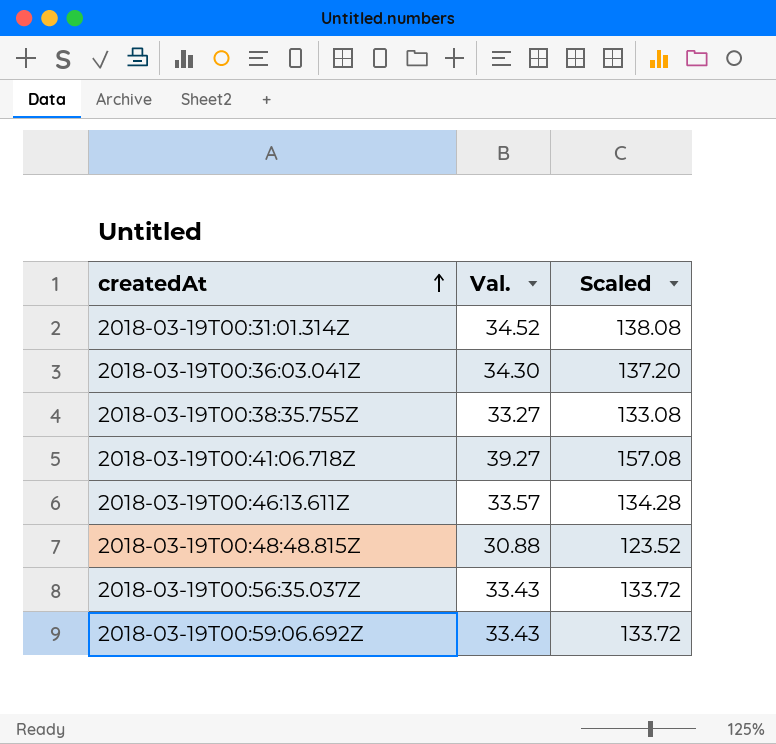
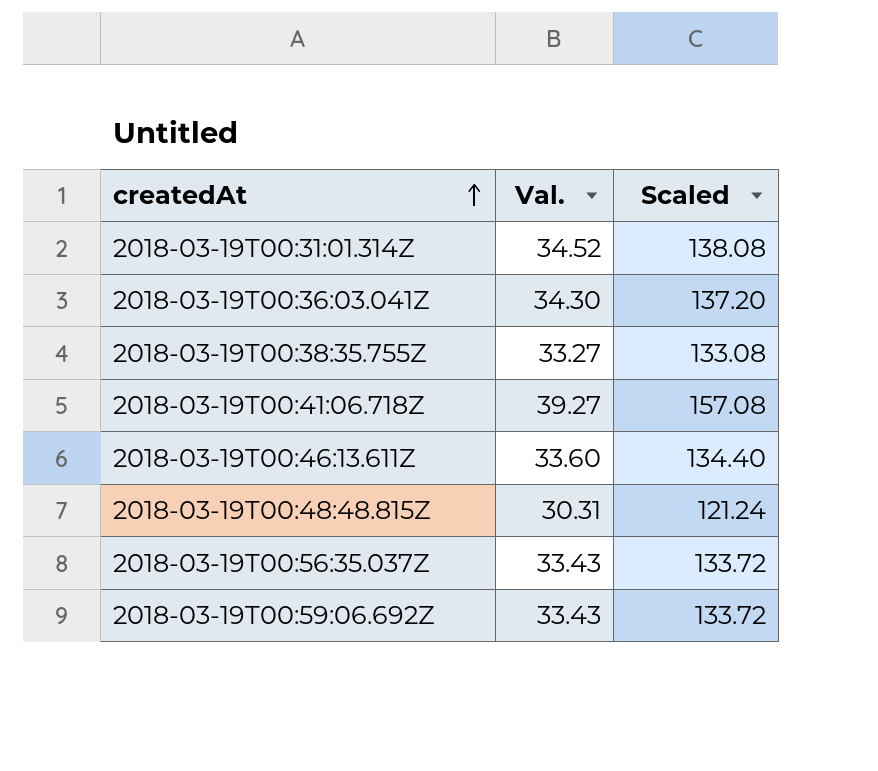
2018-03-19T00:46:13.611Z | Val.: 33.57 -> 33.60
2018-03-19T00:46:13.611Z | Scaled: 134.28 -> 134.40
2018-03-19T00:48:48.815Z | Val.: 30.88 -> 30.31
2018-03-19T00:48:48.815Z | Scaled: 123.52 -> 121.24

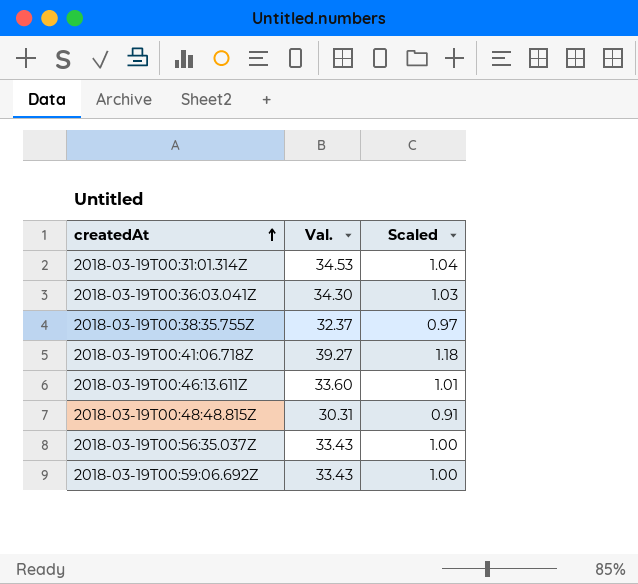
column Scaled | formula: [Val.] * 4 -> [Val.] * 0.03
2018-03-19T00:31:01.314Z | Val.: 34.52 -> 34.53
2018-03-19T00:38:35.755Z | Val.: 33.27 -> 32.37

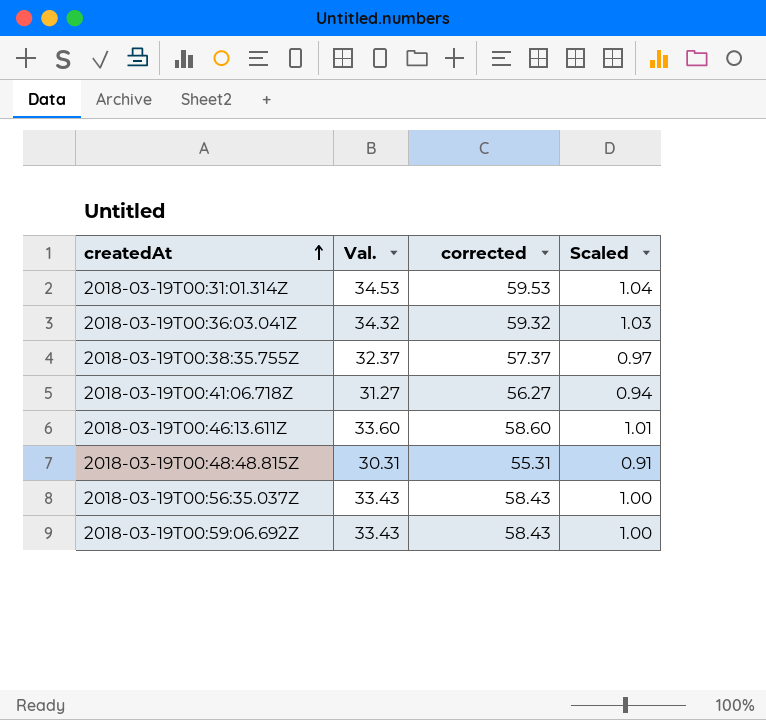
column corrected | formula: none -> [Val.] + 25
2018-03-19T00:36:03.041Z | Val.: 34.30 -> 34.32
2018-03-19T00:41:06.718Z | Val.: 39.27 -> 31.27
2018-03-19T00:41:06.718Z | Scaled: 1.18 -> 0.94

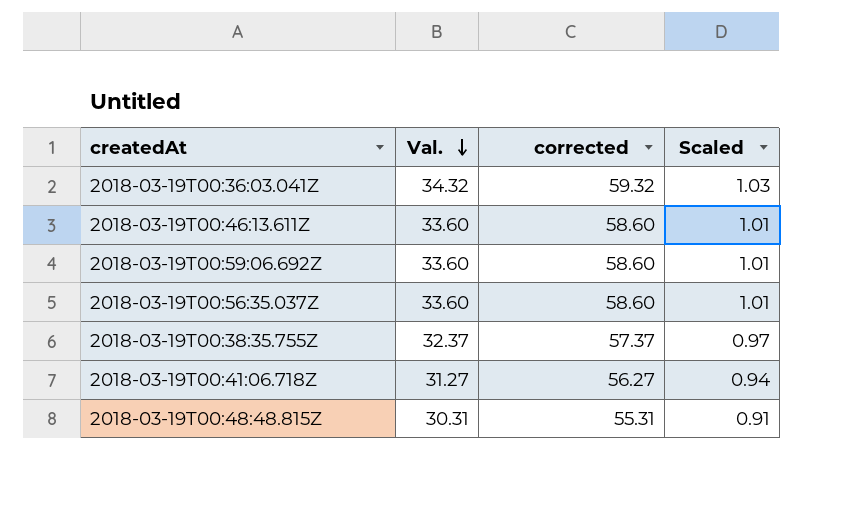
row order: createdAt ascending -> Val. descending
row 2018-03-19T00:31:01.314Z: 34.53 | 59.53 | 1.04 -> none
2018-03-19T00:59:06.692Z | Val.: 33.43 -> 33.60
2018-03-19T00:59:06.692Z | corrected: 58.43 -> 58.60
2018-03-19T00:59:06.692Z | Scaled: 1.00 -> 1.01
2018-03-19T00:56:35.037Z | Val.: 33.43 -> 33.60
2018-03-19T00:56:35.037Z | corrected: 58.43 -> 58.60
2018-03-19T00:56:35.037Z | Scaled: 1.00 -> 1.01

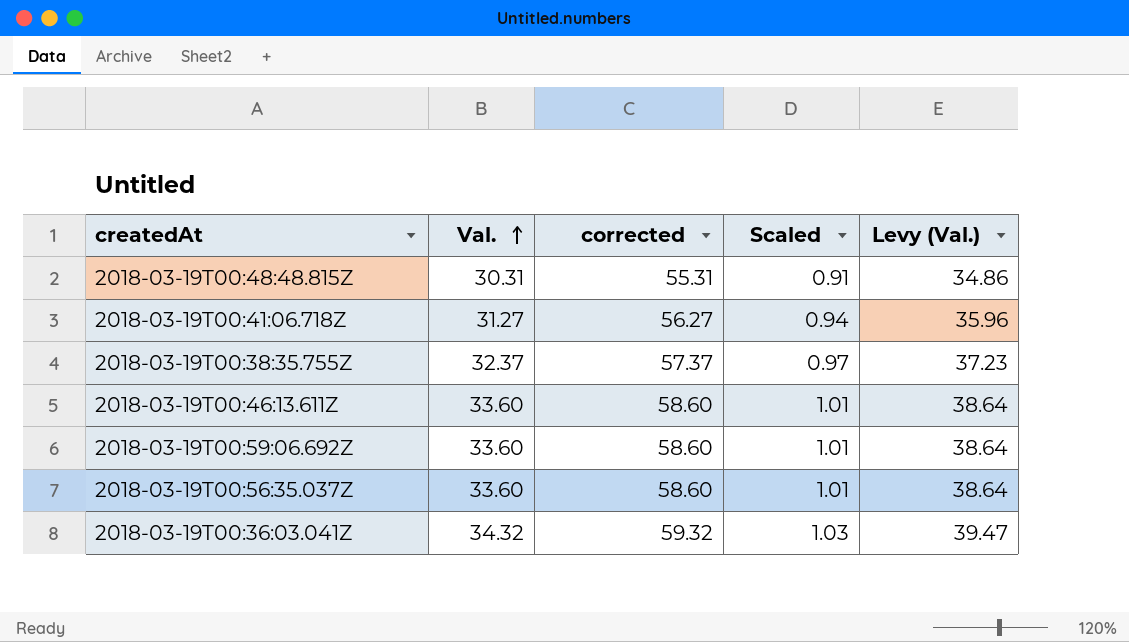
row order: Val. descending -> Val. ascending
column Levy (Val.) | formula: none -> [Val.] * 1.15

